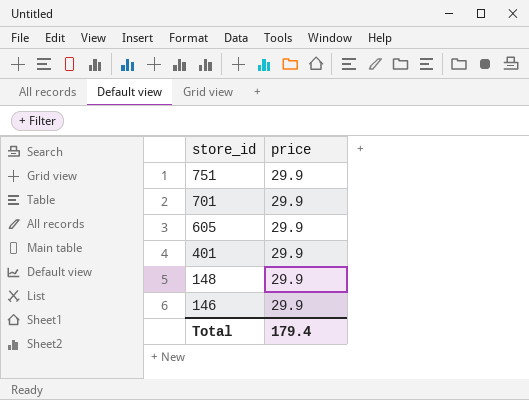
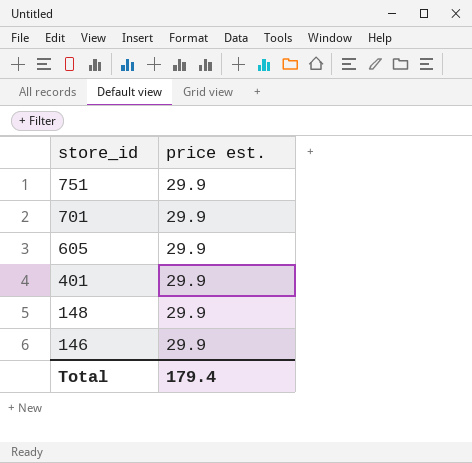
column name: price -> price est.

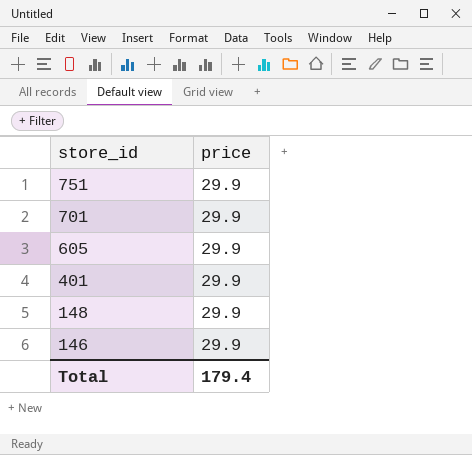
column name: price est. -> price

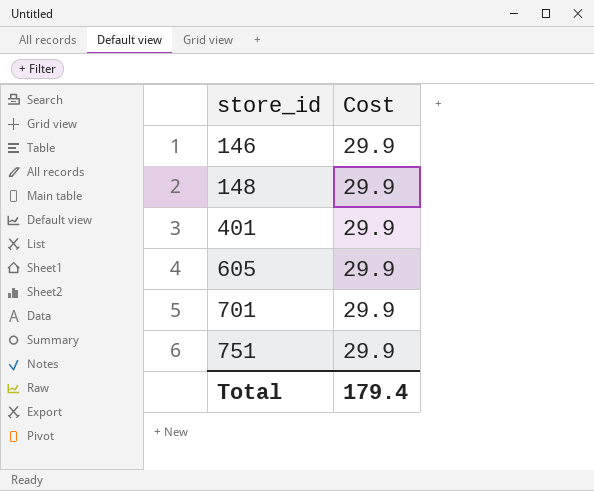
row order: store_id descending -> store_id ascending
column name: price -> Cost

